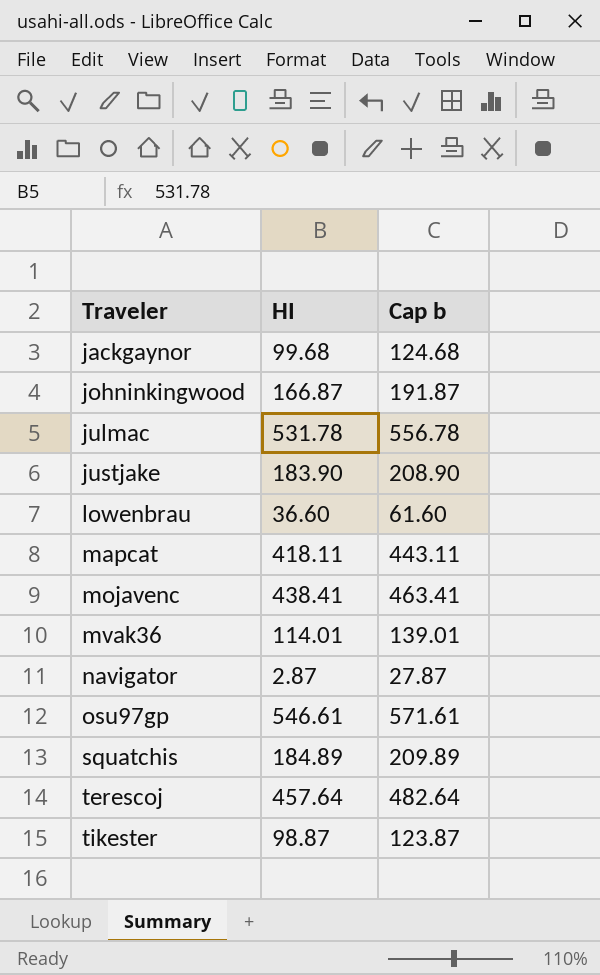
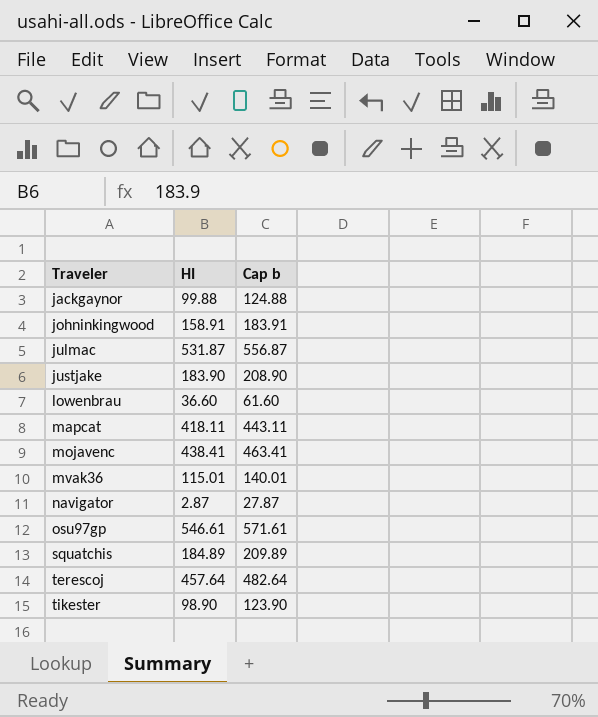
jackgaynor | HI: 99.68 -> 99.88
jackgaynor | Cap b: 124.68 -> 124.88
johninkingwood | HI: 166.87 -> 158.91
johninkingwood | Cap b: 191.87 -> 183.91
julmac | HI: 531.78 -> 531.87
julmac | Cap b: 556.78 -> 556.87
mvak36 | HI: 114.01 -> 115.01
mvak36 | Cap b: 139.01 -> 140.01
tikester | HI: 98.87 -> 98.90
tikester | Cap b: 123.87 -> 123.90

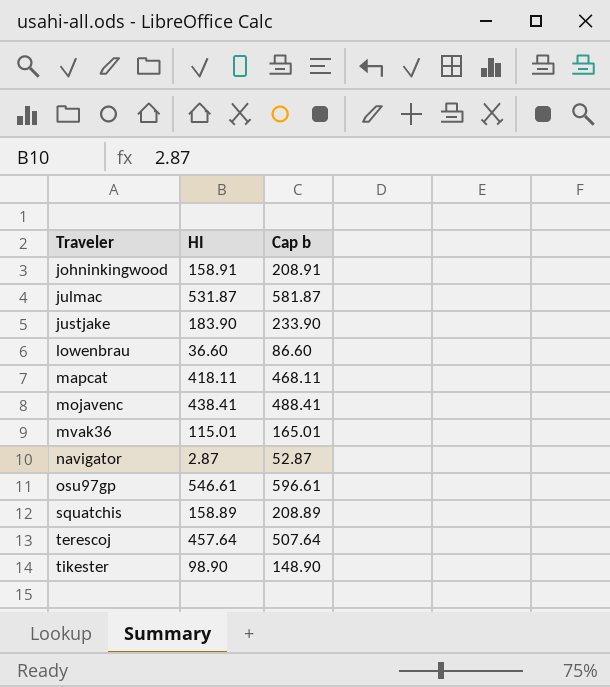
column Cap b | formula: [HI] + 25 -> [HI] + 50
row jackgaynor: 99.88 | 124.88 -> none
squatchis | HI: 184.89 -> 158.89

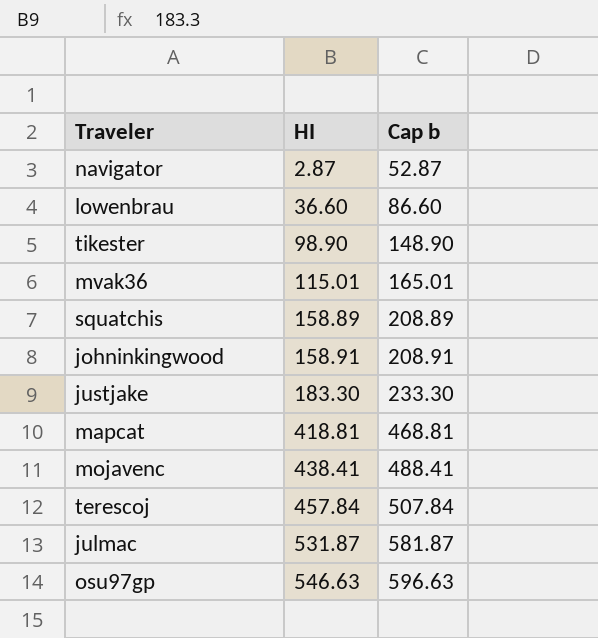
row order: Traveler ascending -> HI ascending
justjake | HI: 183.90 -> 183.30
justjake | Cap b: 233.90 -> 233.30
mapcat | HI: 418.11 -> 418.81
mapcat | Cap b: 468.11 -> 468.81
terescoj | HI: 457.64 -> 457.84
terescoj | Cap b: 507.64 -> 507.84
osu97gp | HI: 546.61 -> 546.63
osu97gp | Cap b: 596.61 -> 596.63

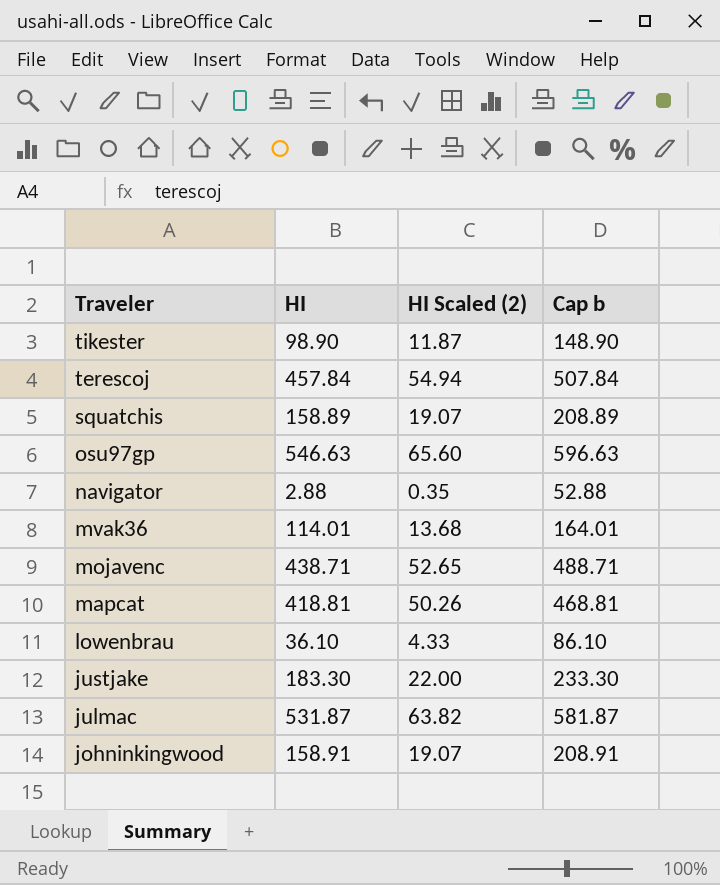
row order: HI ascending -> Traveler descending
column HI Scaled (2) | formula: none -> [HI] * 0.12
navigator | HI: 2.87 -> 2.88
navigator | Cap b: 52.87 -> 52.88
mvak36 | HI: 115.01 -> 114.01
mvak36 | Cap b: 165.01 -> 164.01
mojavenc | HI: 438.41 -> 438.71
mojavenc | Cap b: 488.41 -> 488.71
lowenbrau | HI: 36.60 -> 36.10
lowenbrau | Cap b: 86.60 -> 86.10

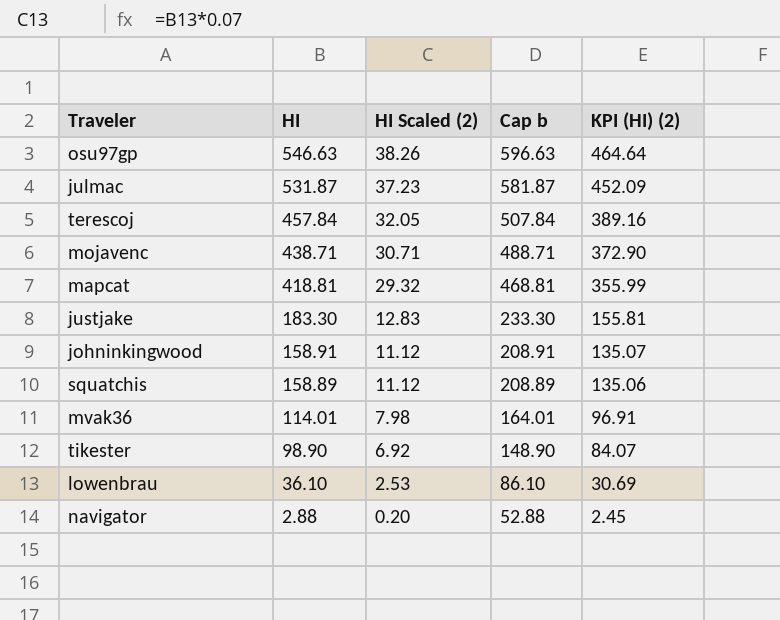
row order: Traveler descending -> HI descending
column HI Scaled (2) | formula: [HI] * 0.12 -> [HI] * 0.07
column KPI (HI) (2) | formula: none -> [HI] * 0.85

